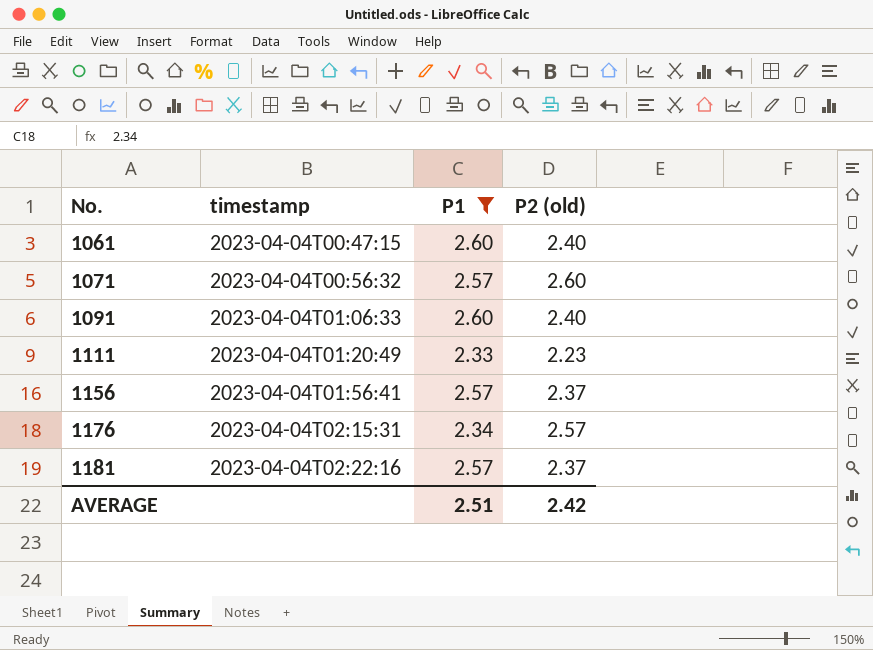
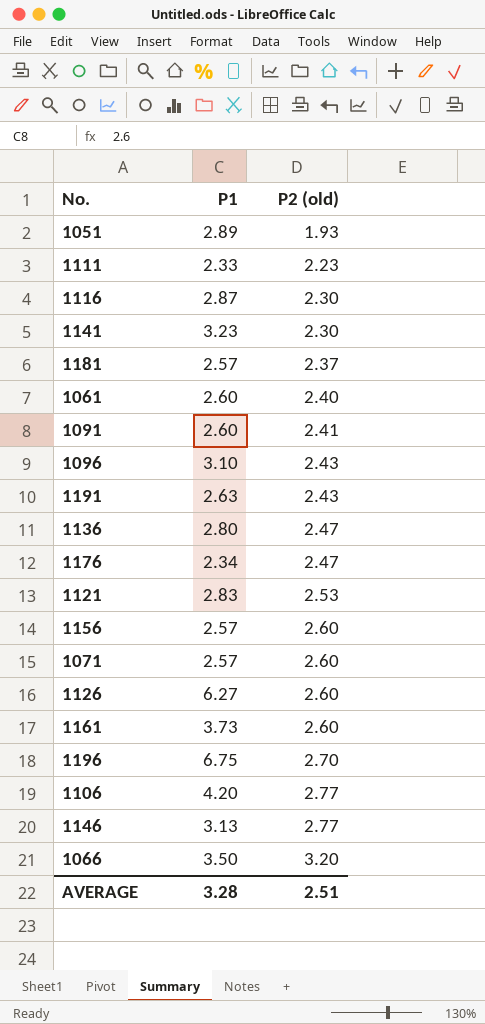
filter: P1 <= 2.60 -> none
row order: No. ascending -> P2 (old) ascending
column timestamp | position: 2 -> none
1091 | P2 (old): 2.40 -> 2.41
1176 | P2 (old): 2.57 -> 2.47
1156 | P2 (old): 2.37 -> 2.60
AVERAGE | P1: 2.51 -> 3.28
AVERAGE | P2 (old): 2.42 -> 2.51

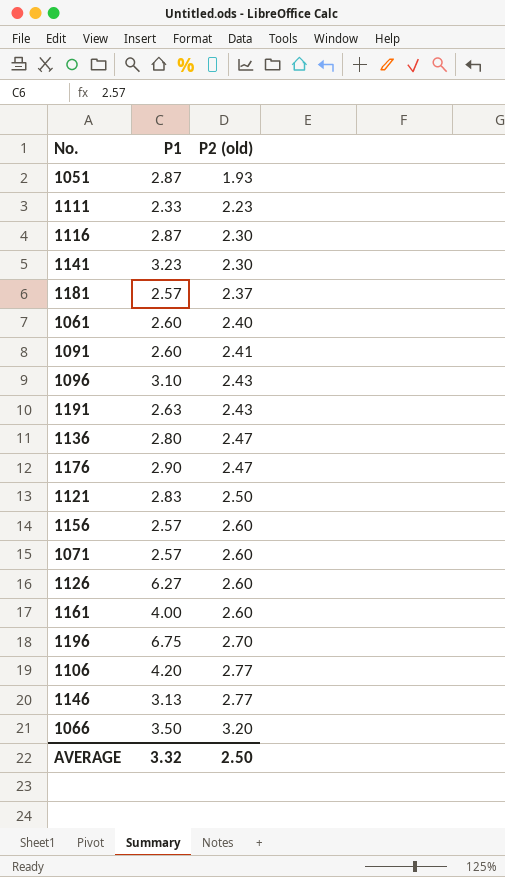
1051 | P1: 2.89 -> 2.87
1176 | P1: 2.34 -> 2.90
1121 | P2 (old): 2.53 -> 2.50
1161 | P1: 3.73 -> 4.00
AVERAGE | P1: 3.28 -> 3.32
AVERAGE | P2 (old): 2.51 -> 2.50

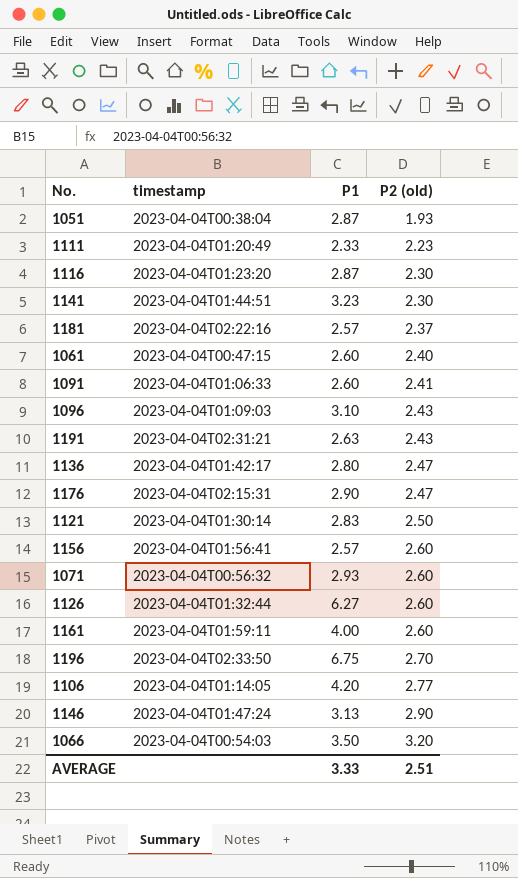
column timestamp | position: none -> 2
1071 | P1: 2.57 -> 2.93
1146 | P2 (old): 2.77 -> 2.90
AVERAGE | P1: 3.32 -> 3.33
AVERAGE | P2 (old): 2.50 -> 2.51

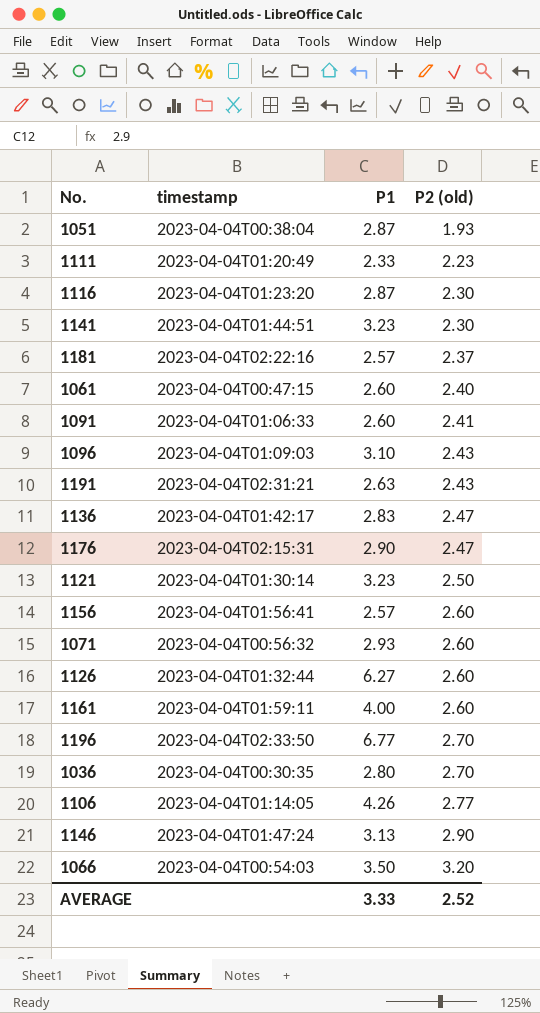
1136 | P1: 2.80 -> 2.83
1121 | P1: 2.83 -> 3.23
1196 | P1: 6.75 -> 6.77
row 1036: none -> 2023-04-04T00:30:35 | 2.80 | 2.70
1106 | P1: 4.20 -> 4.26
AVERAGE | P2 (old): 2.51 -> 2.52

